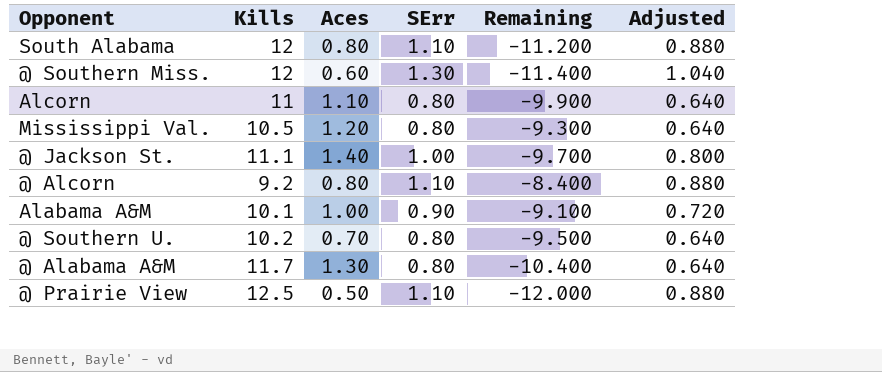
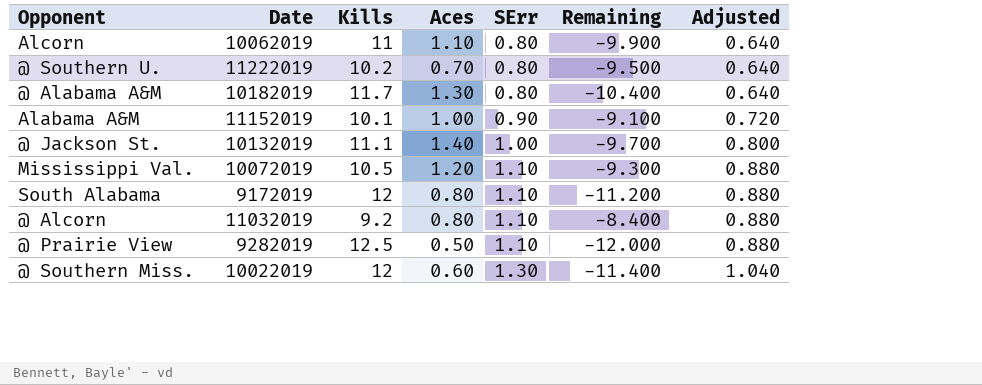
row order: none -> SErr ascending
column Date | position: none -> 2
Mississippi Val. | SErr: 0.80 -> 1.10
Mississippi Val. | Adjusted: 0.640 -> 0.880

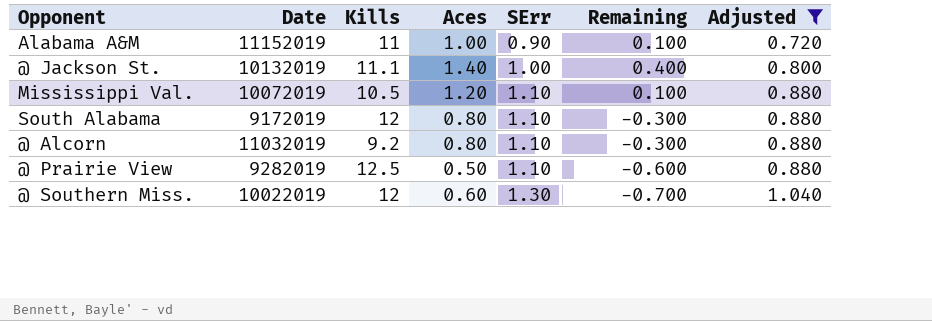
filter: none -> Adjusted != 0.640
column Remaining | formula: [Aces] - [Kills] -> [Aces] - [SErr]
Alabama A&M | Kills: 10.1 -> 11

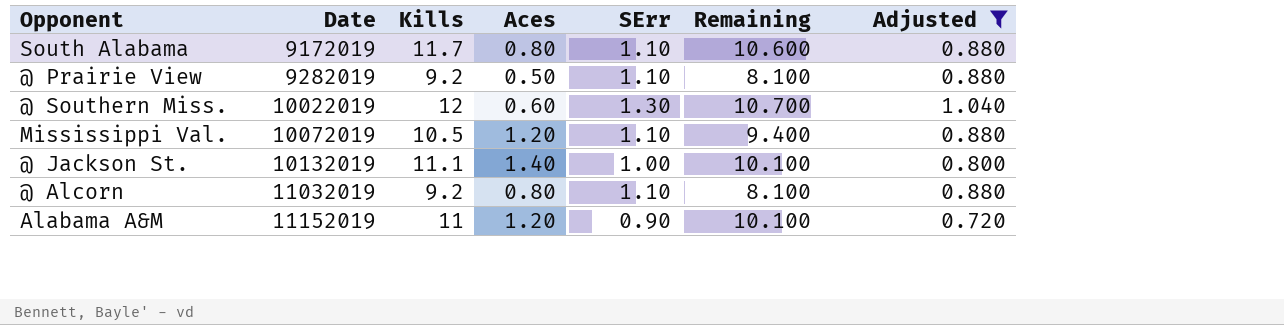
row order: SErr ascending -> Date ascending
column Remaining | formula: [Aces] - [SErr] -> [Kills] - [SErr]
South Alabama | Kills: 12 -> 11.7
@ Prairie View | Kills: 12.5 -> 9.2
Alabama A&M | Aces: 1.00 -> 1.20

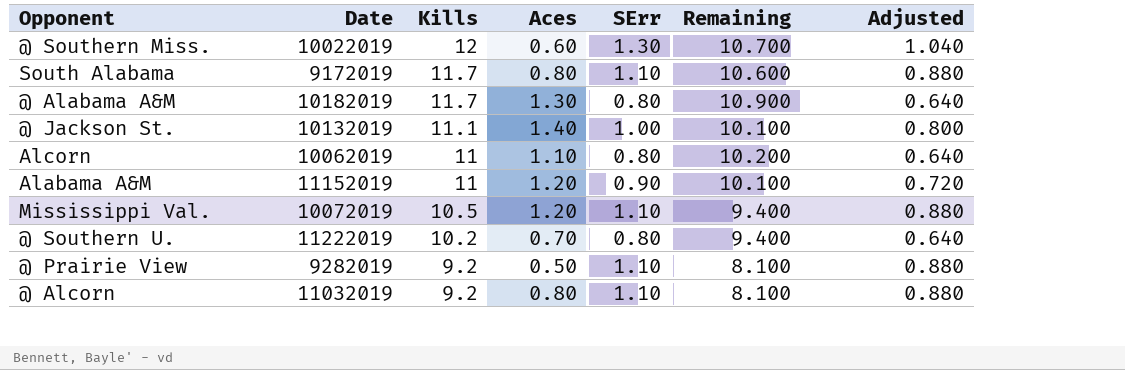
filter: Adjusted != 0.640 -> none
row order: Date ascending -> Kills descending

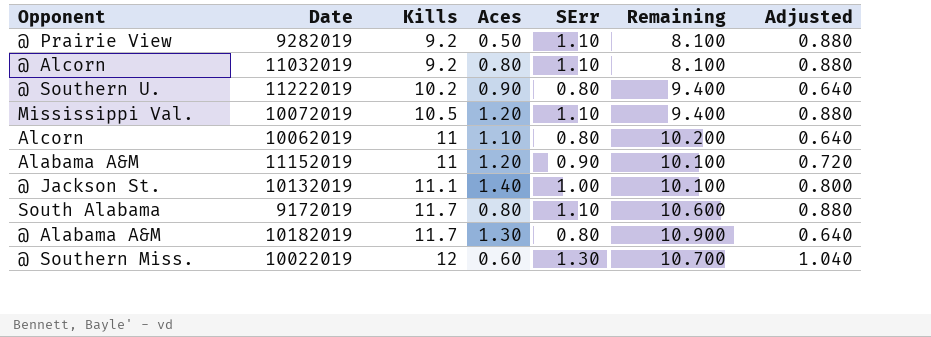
row order: Kills descending -> Kills ascending
@ Southern U. | Aces: 0.70 -> 0.90

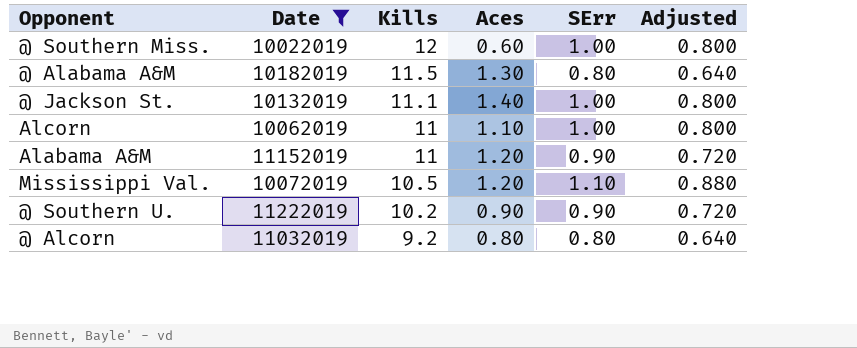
filter: none -> Date >= 10022019
row order: Kills ascending -> Kills descending
column Remaining | formula: [Kills] - [SErr] -> none
@ Southern Miss. | SErr: 1.30 -> 1.00
@ Southern Miss. | Adjusted: 1.040 -> 0.800
@ Alabama A&M | Kills: 11.7 -> 11.5
Alcorn | SErr: 0.80 -> 1.00
Alcorn | Adjusted: 0.640 -> 0.800
@ Southern U. | SErr: 0.80 -> 0.90
@ Southern U. | Adjusted: 0.640 -> 0.720
@ Alcorn | SErr: 1.10 -> 0.80
@ Alcorn | Adjusted: 0.880 -> 0.640

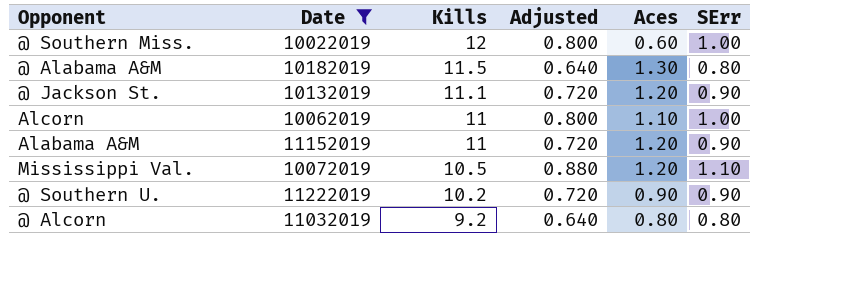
column Adjusted | position: 6 -> 4
@ Jackson St. | Adjusted: 0.800 -> 0.720
@ Jackson St. | Aces: 1.40 -> 1.20
@ Jackson St. | SErr: 1.00 -> 0.90

